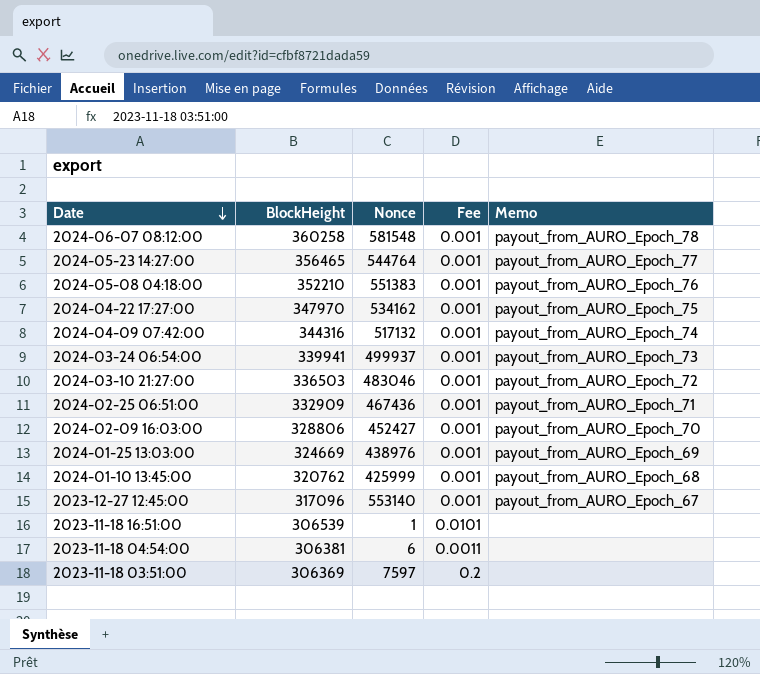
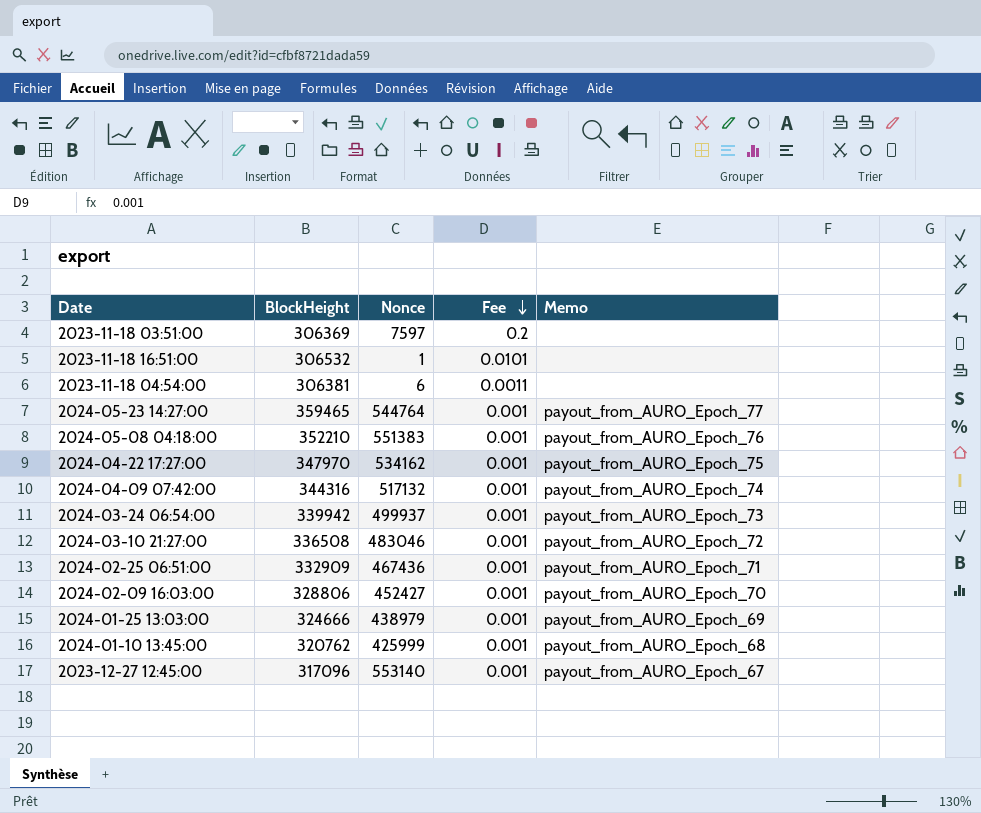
row order: Date descending -> Fee descending
row 2024-06-07 08:12:00: 360258 | 581548 | 0.001 | payout_from_AURO_Epoch_78 -> none
2023-11-18 16:51:00 | BlockHeight: 306539 -> 306532
2024-05-23 14:27:00 | BlockHeight: 356465 -> 359465
2024-03-24 06:54:00 | BlockHeight: 339941 -> 339942
2024-03-10 21:27:00 | BlockHeight: 336503 -> 336508
2024-01-25 13:03:00 | BlockHeight: 324669 -> 324666
2024-01-25 13:03:00 | Nonce: 438976 -> 438979

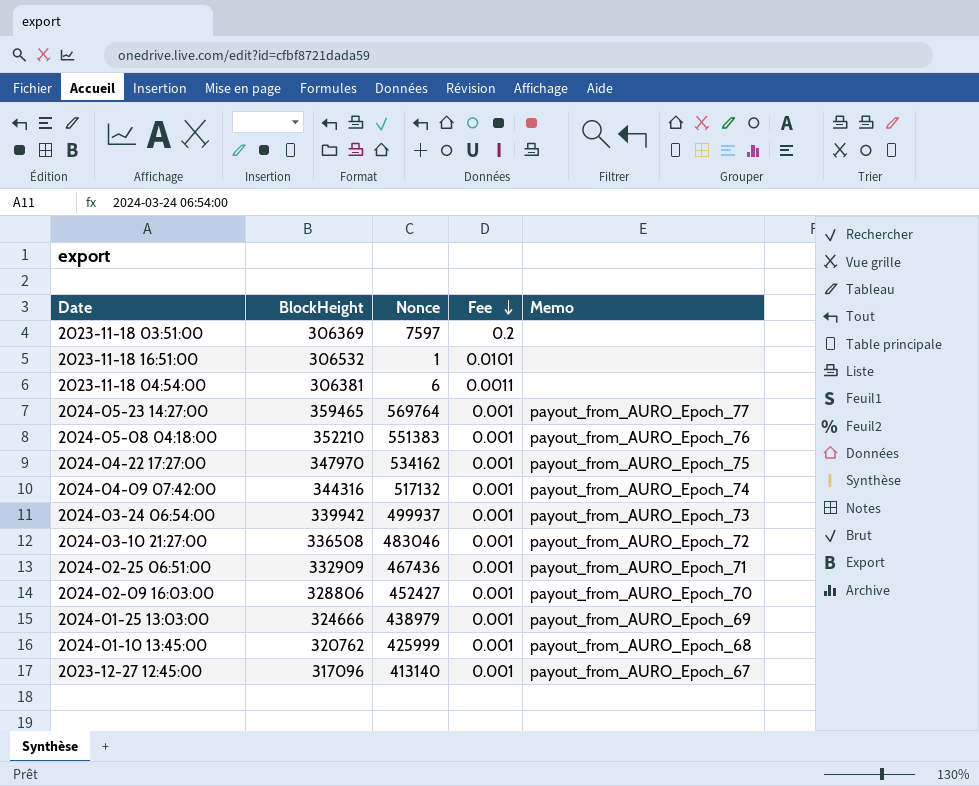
2024-05-23 14:27:00 | Nonce: 544764 -> 569764
2023-12-27 12:45:00 | Nonce: 553140 -> 413140

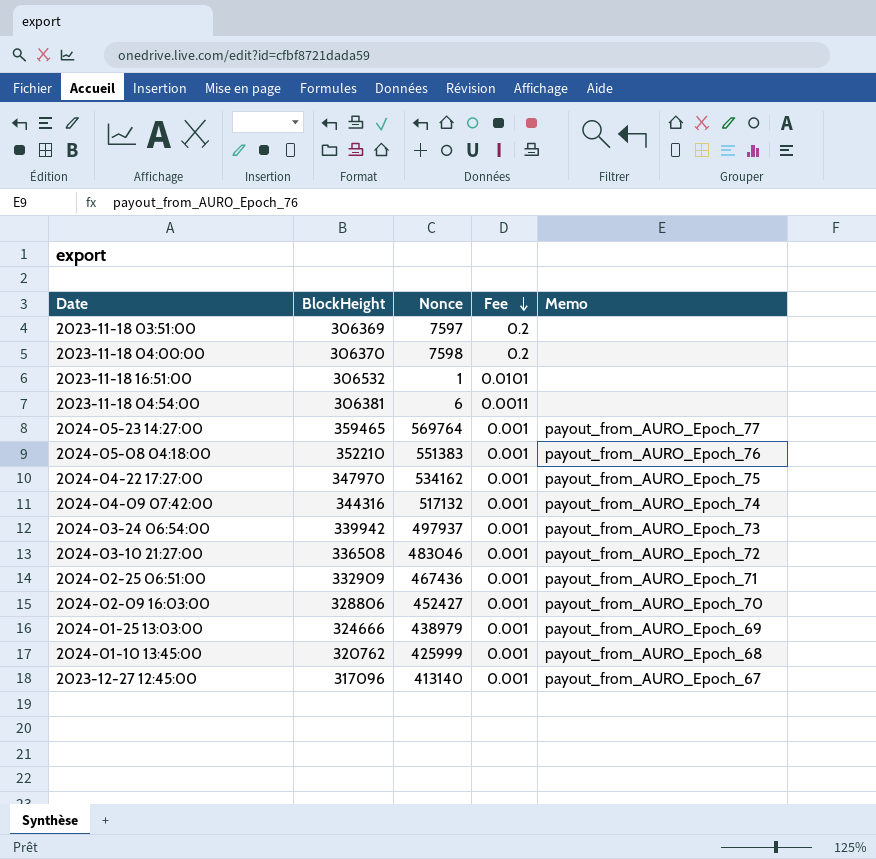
row 2023-11-18 04:00:00: none -> 306370 | 7598 | 0.2 | none
2024-03-24 06:54:00 | Nonce: 499937 -> 497937

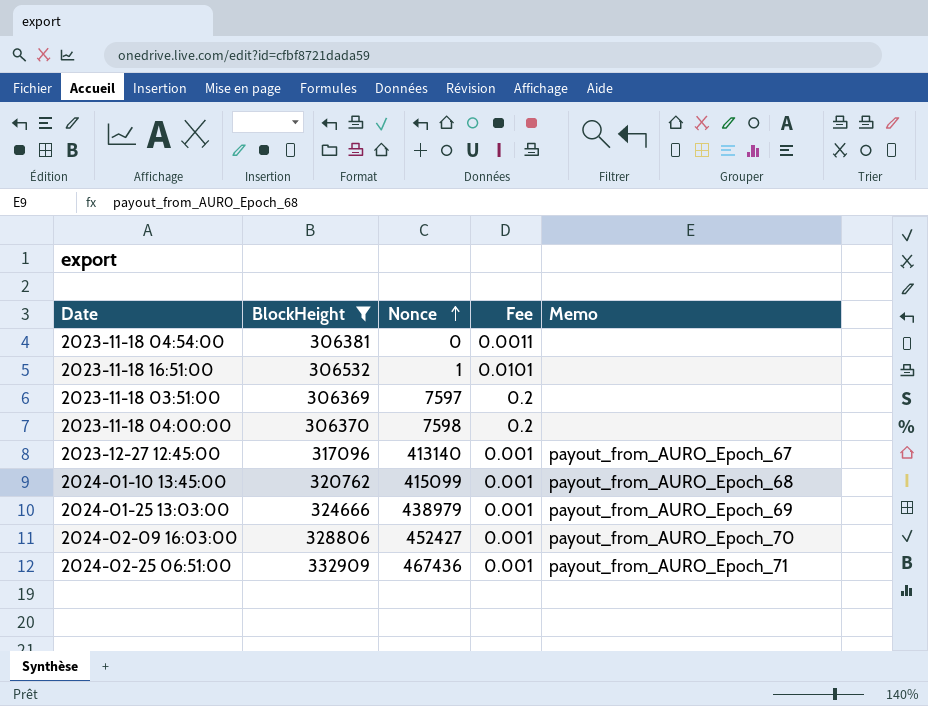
filter: none -> BlockHeight <= 332909
row order: Fee descending -> Nonce ascending
2023-11-18 04:54:00 | Nonce: 6 -> 0
2024-01-10 13:45:00 | Nonce: 425999 -> 415099

